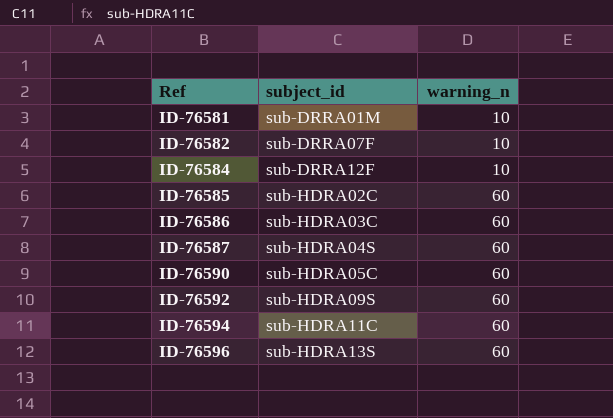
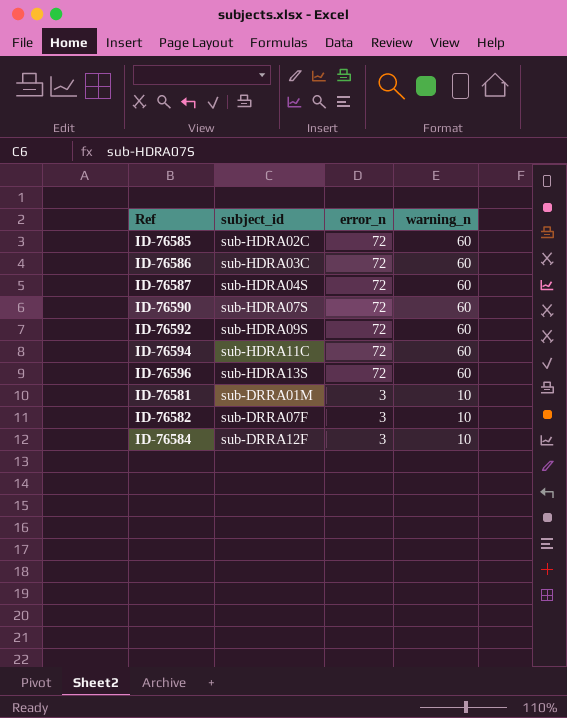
row order: Ref ascending -> error_n descending
column error_n | position: none -> 3
ID-76590 | subject_id: sub-HDRA05C -> sub-HDRA07S

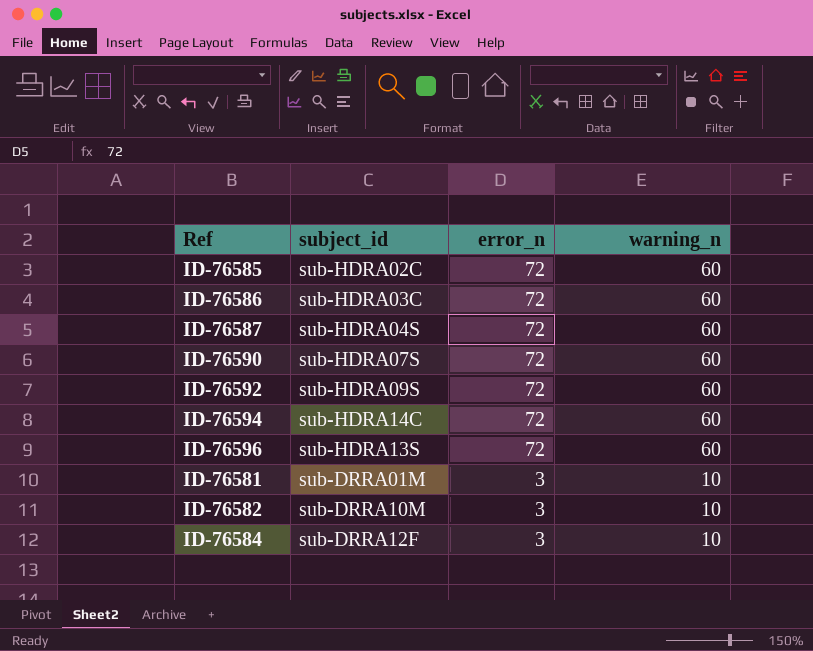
ID-76594 | subject_id: sub-HDRA11C -> sub-HDRA14C
ID-76582 | subject_id: sub-DRRA07F -> sub-DRRA10M

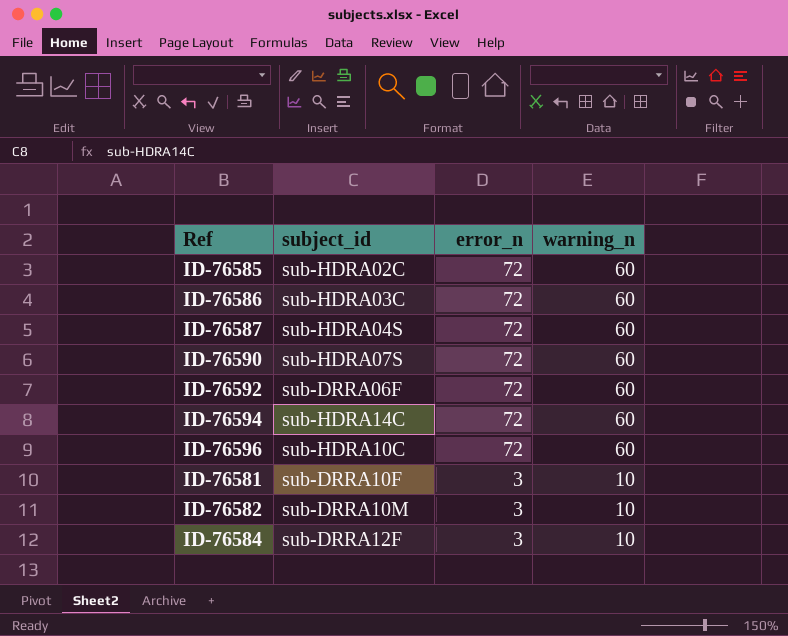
ID-76592 | subject_id: sub-HDRA09S -> sub-DRRA06F
ID-76596 | subject_id: sub-HDRA13S -> sub-HDRA10C
ID-76581 | subject_id: sub-DRRA01M -> sub-DRRA10F

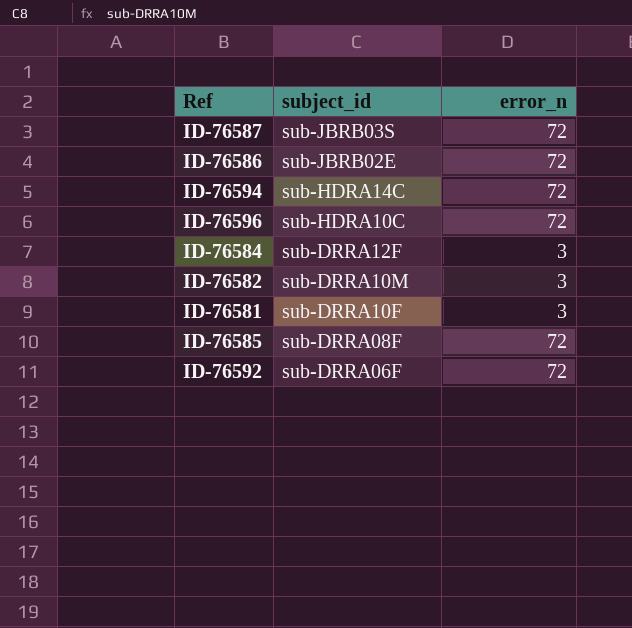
row order: error_n descending -> subject_id descending
column warning_n | position: 4 -> none
row ID-76590: sub-HDRA07S | 72 | 60 -> none
ID-76587 | subject_id: sub-HDRA04S -> sub-JBRB03S
ID-76586 | subject_id: sub-HDRA03C -> sub-JBRB02E
ID-76585 | subject_id: sub-HDRA02C -> sub-DRRA08F

